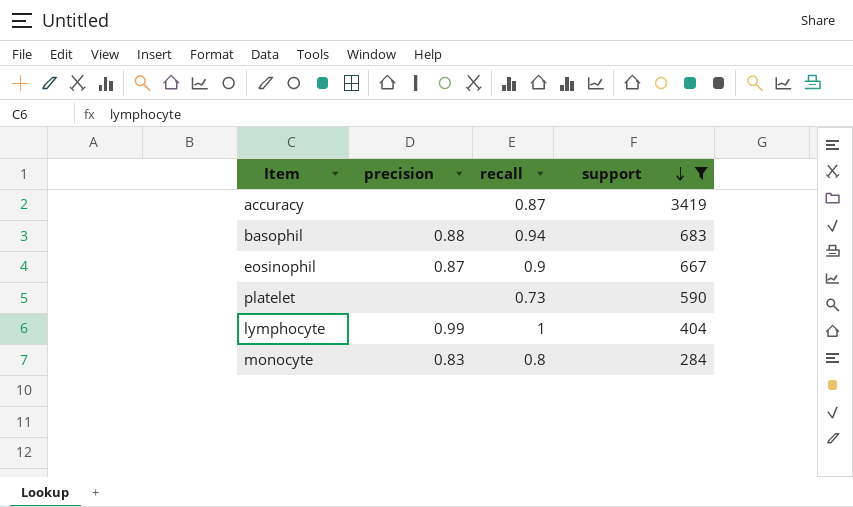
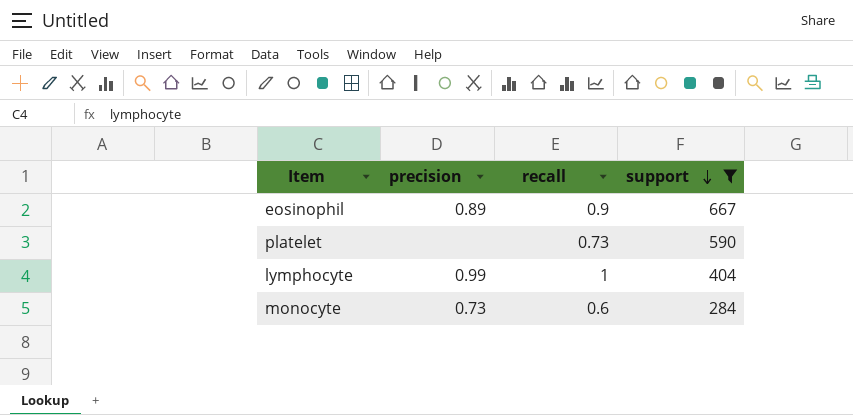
row accuracy: none | 0.87 | 3419 -> none
row basophil: 0.88 | 0.94 | 683 -> none
eosinophil | precision: 0.87 -> 0.89
monocyte | precision: 0.83 -> 0.73
monocyte | recall: 0.8 -> 0.6

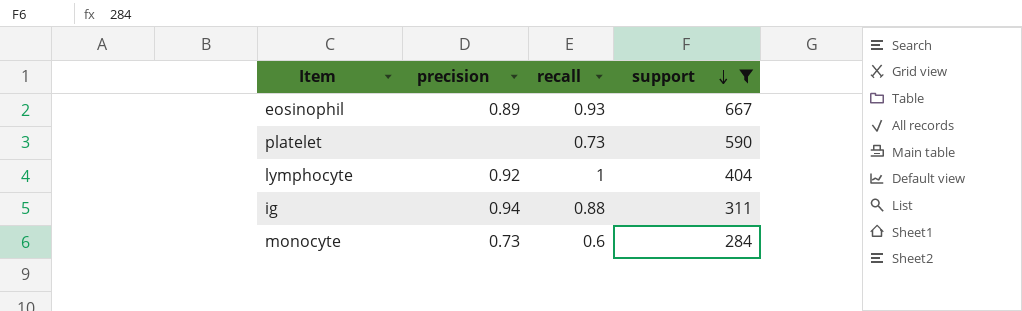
eosinophil | recall: 0.9 -> 0.93
lymphocyte | precision: 0.99 -> 0.92
row ig: none -> 0.94 | 0.88 | 311

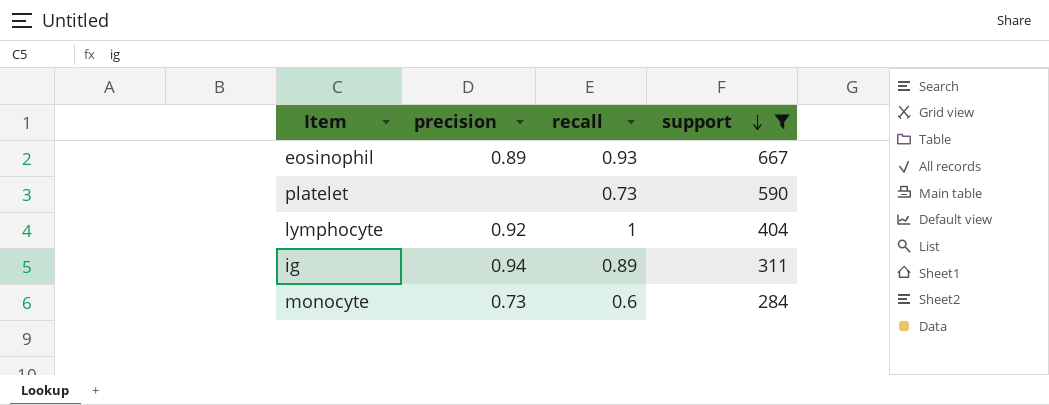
ig | recall: 0.88 -> 0.89

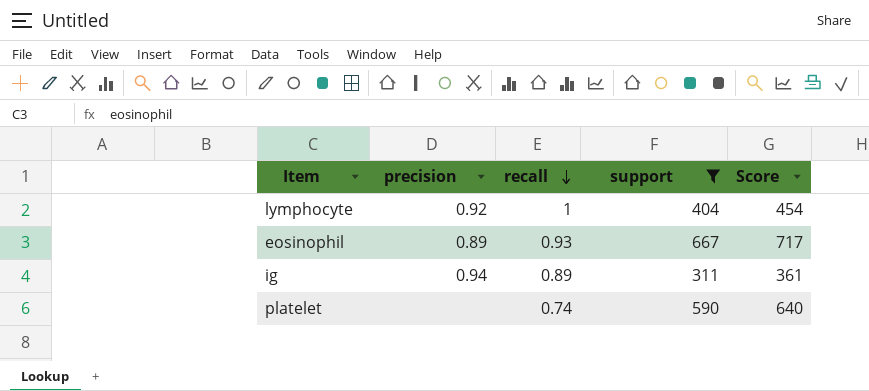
row order: support descending -> recall descending
column Score | formula: none -> [support] + 50
row monocyte: 0.73 | 0.6 | 284 -> none
platelet | recall: 0.73 -> 0.74

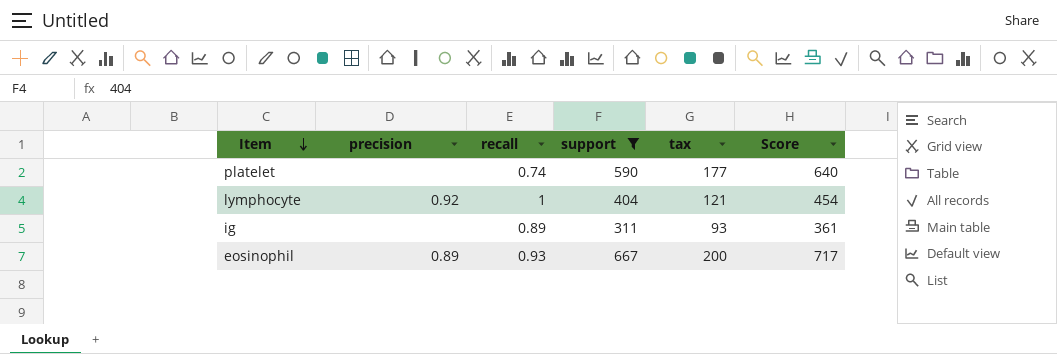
row order: recall descending -> Item descending
column tax | formula: none -> [support] * 0.3
ig | precision: 0.94 -> none

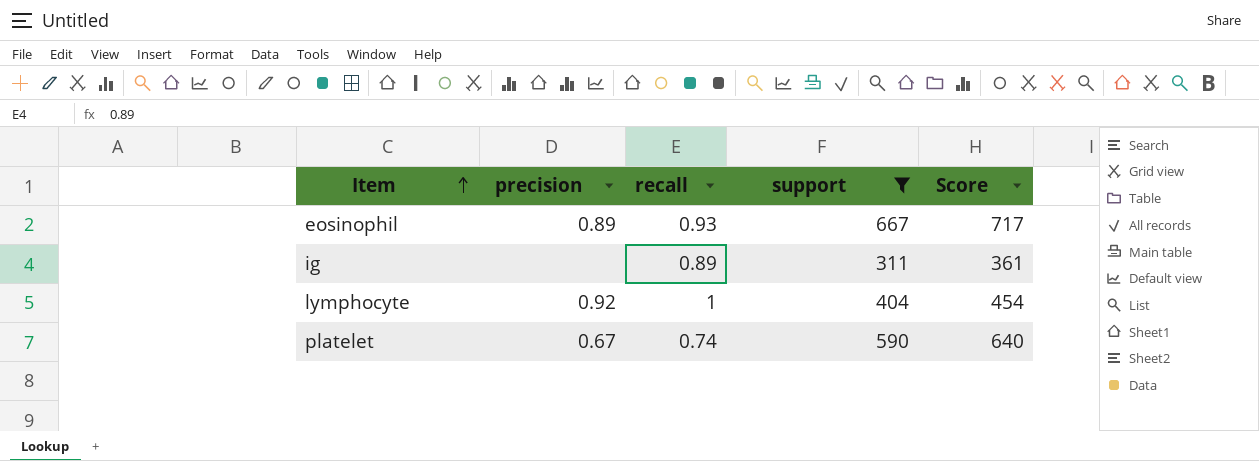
row order: Item descending -> Item ascending
column tax | formula: [support] * 0.3 -> none
platelet | precision: none -> 0.67

